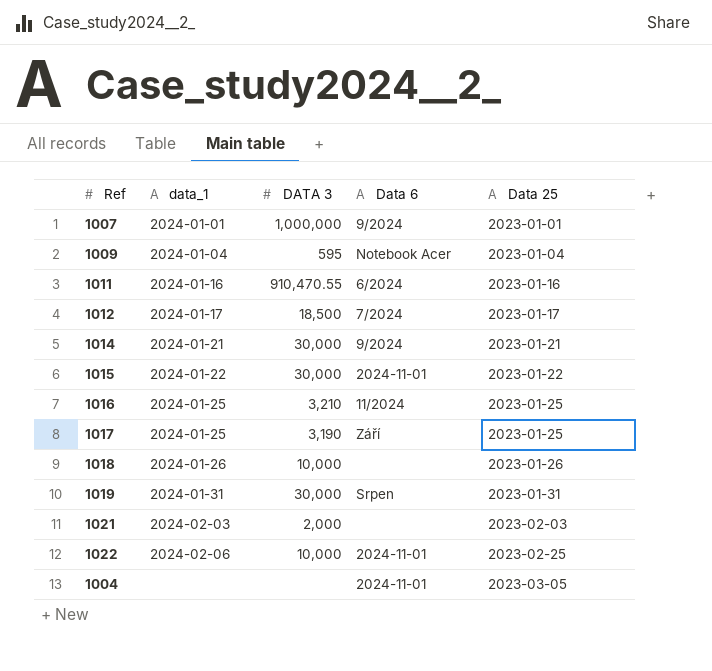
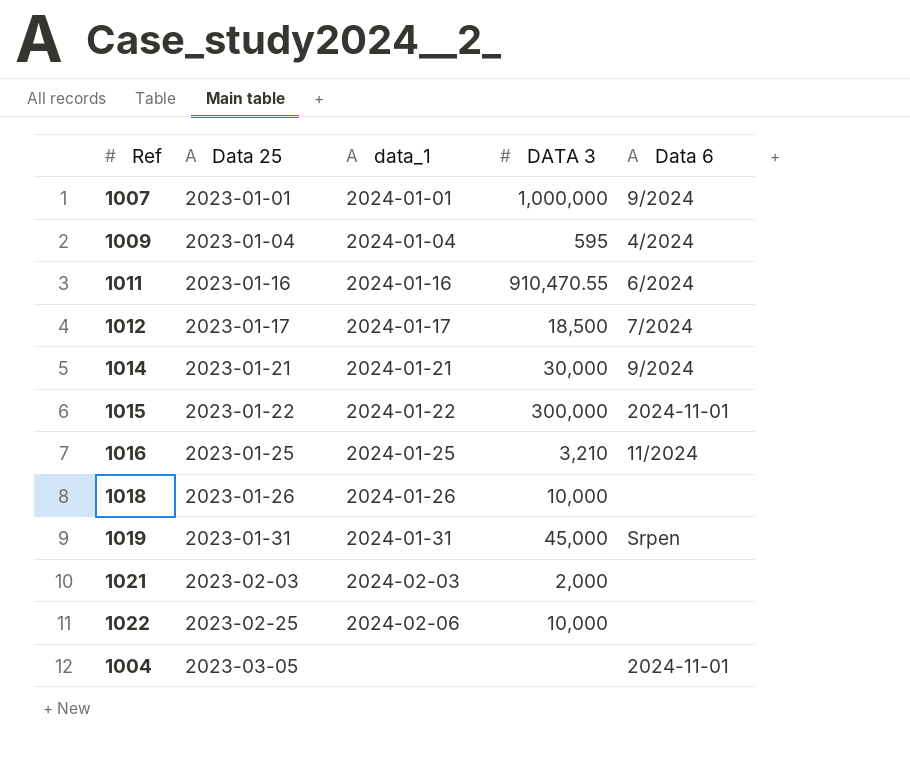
column Data 25 | position: 5 -> 2
row 1017: 2024-01-25 | 3,190 | Září | 2023-01-25 -> none
1009 | Data 6: Notebook Acer -> 4/2024
1015 | DATA 3: 30,000 -> 300,000
1019 | DATA 3: 30,000 -> 45,000
1022 | Data 6: 2024-11-01 -> none

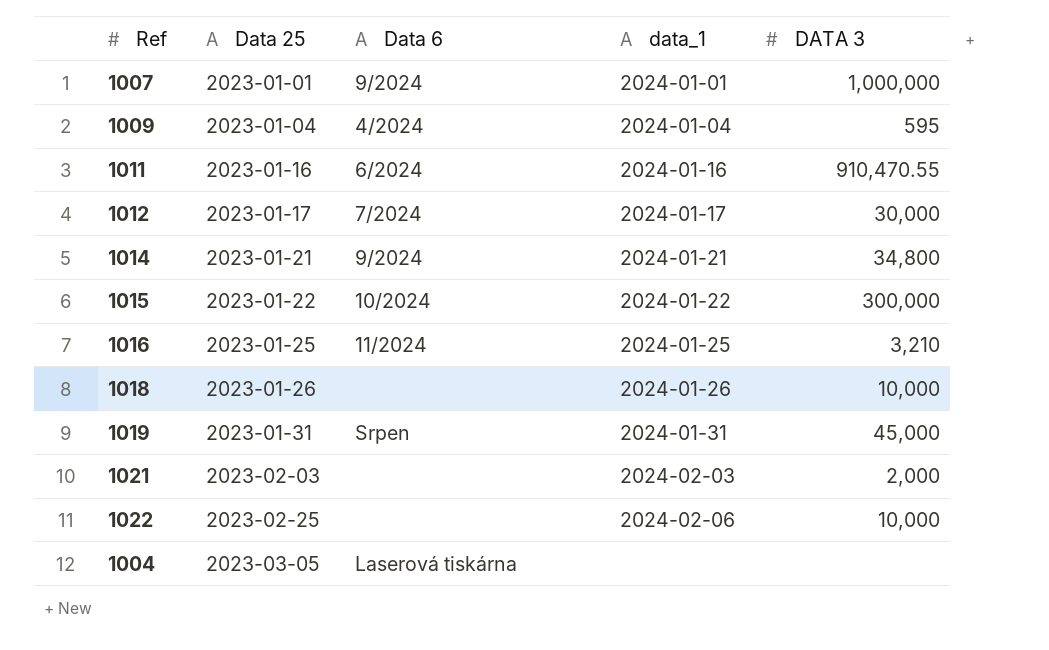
column Data 6 | position: 5 -> 3
1012 | DATA 3: 18,500 -> 30,000
1014 | DATA 3: 30,000 -> 34,800
1015 | Data 6: 2024-11-01 -> 10/2024
1004 | Data 6: 2024-11-01 -> Laserová tiskárna

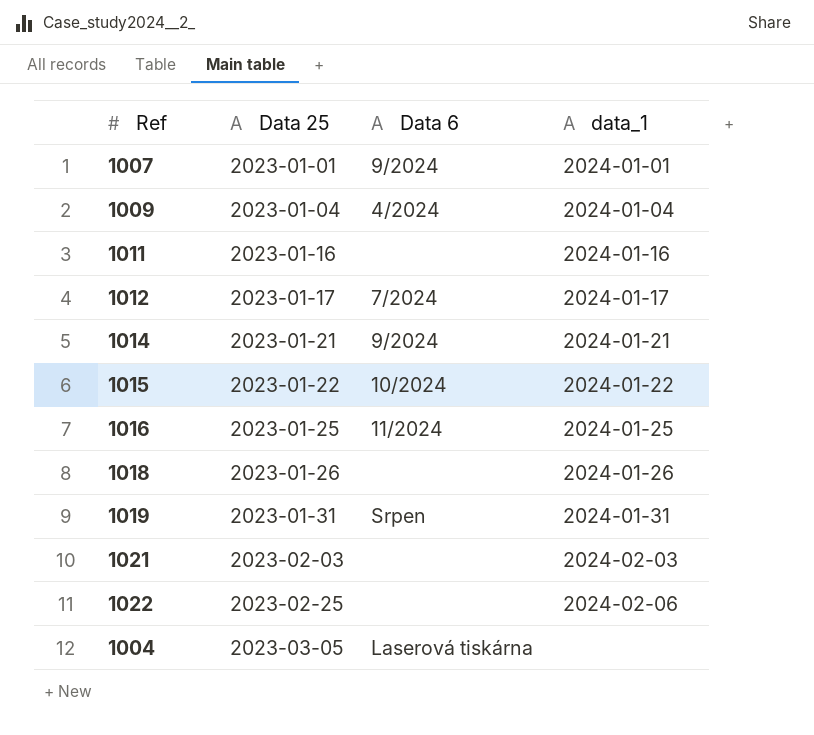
column DATA 3 | position: 5 -> none
1011 | Data 6: 6/2024 -> none

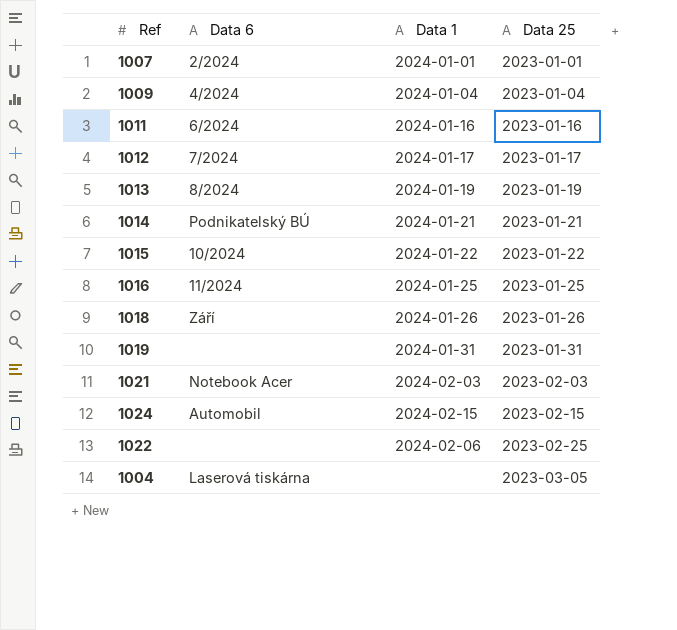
column name: data_1 -> Data 1
column Data 25 | position: 2 -> 4
1007 | Data 6: 9/2024 -> 2/2024
1011 | Data 6: none -> 6/2024
row 1013: none -> 8/2024 | 2024-01-19 | 2023-01-19
1014 | Data 6: 9/2024 -> Podnikatelský BÚ
1018 | Data 6: none -> Září
1019 | Data 6: Srpen -> none
1021 | Data 6: none -> Notebook Acer
row 1024: none -> Automobil | 2024-02-15 | 2023-02-15

